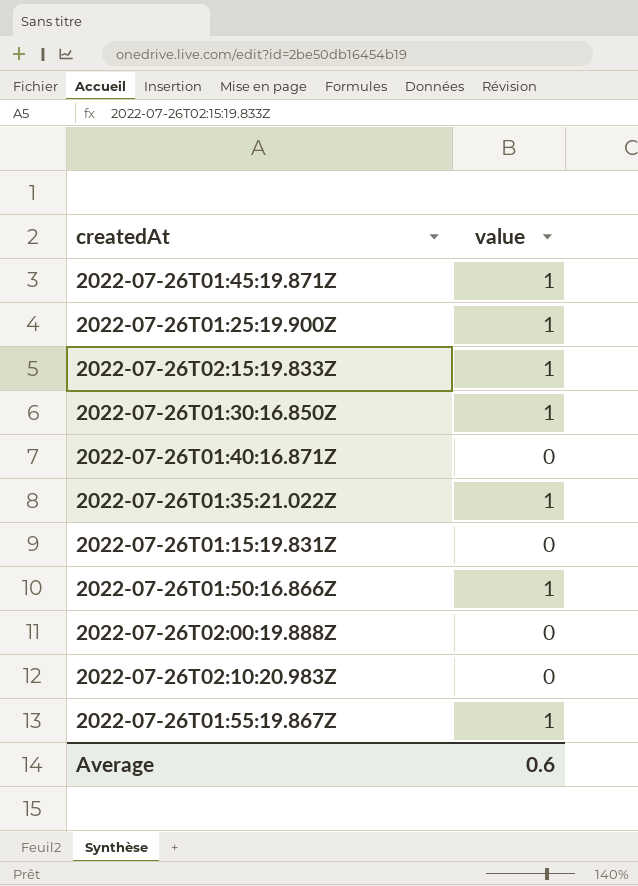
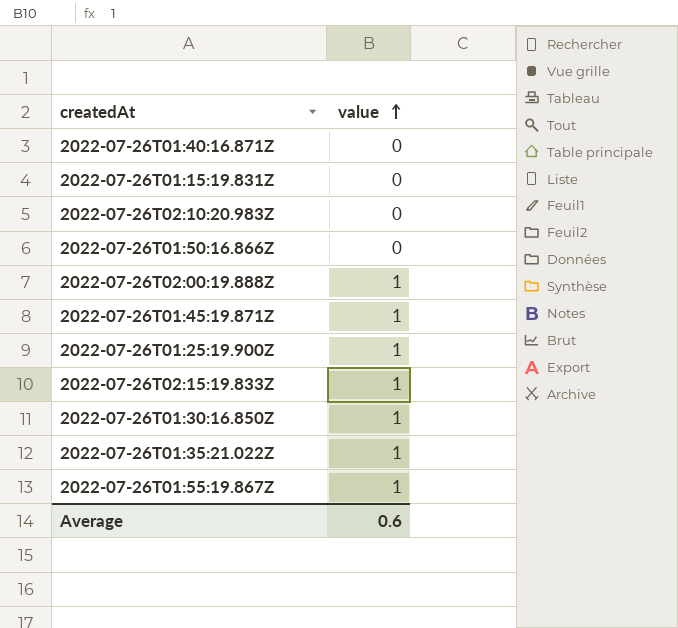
row order: none -> value ascending
2022-07-26T01:50:16.866Z | value: 1 -> 0
2022-07-26T02:00:19.888Z | value: 0 -> 1

